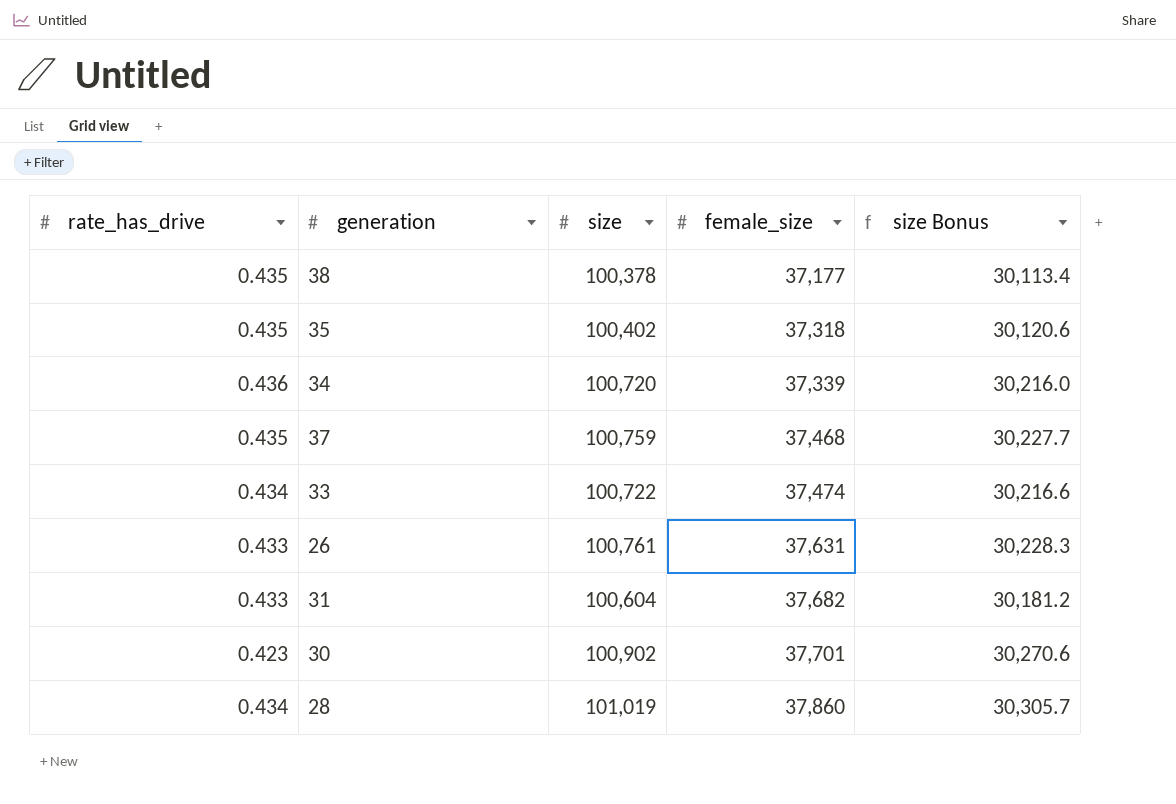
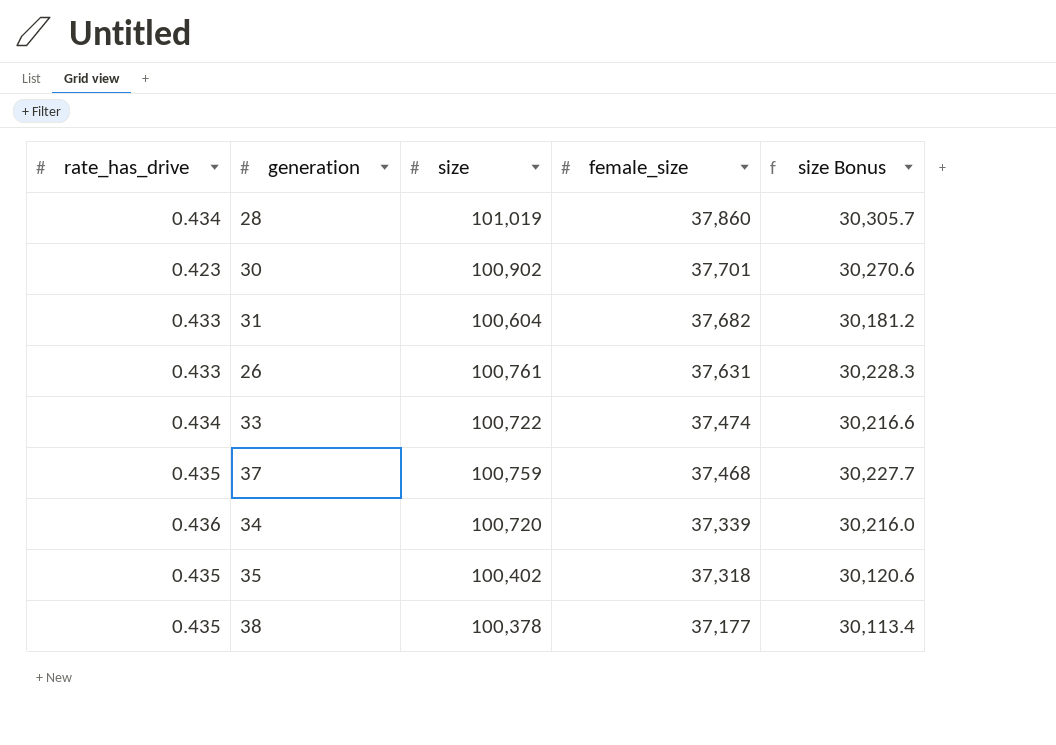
row order: female_size ascending -> female_size descending

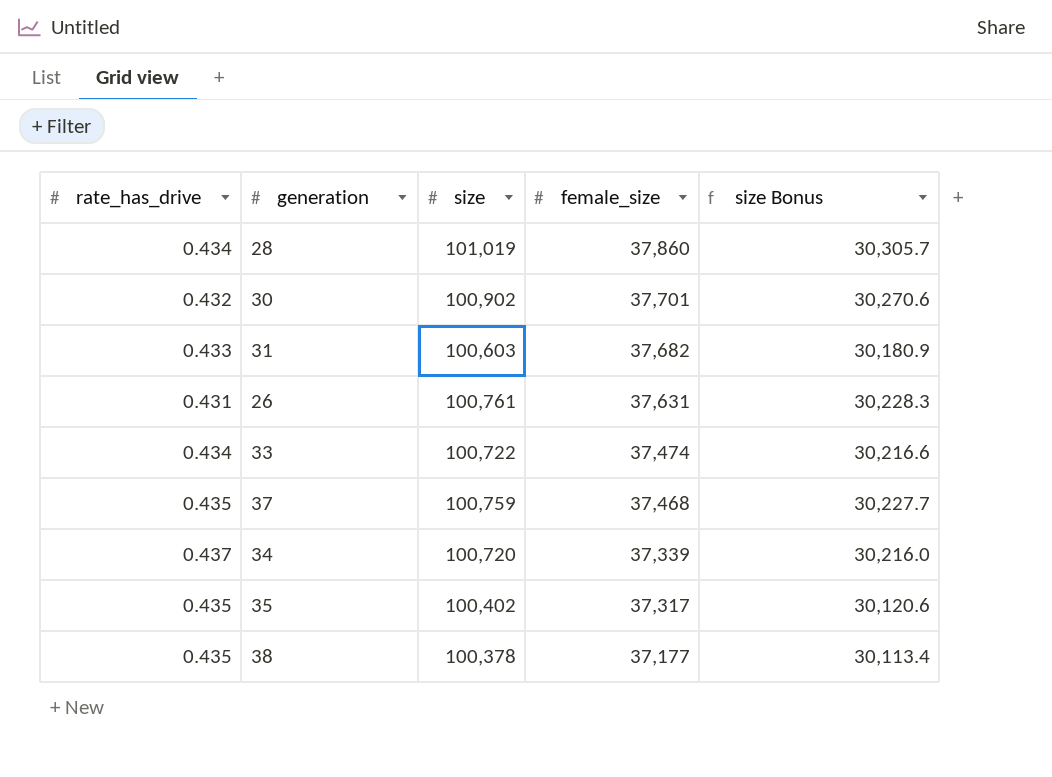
30 | rate_has_drive: 0.423 -> 0.432
31 | size: 100,604 -> 100,603
31 | size Bonus: 30,181.2 -> 30,180.9
26 | rate_has_drive: 0.433 -> 0.431
34 | rate_has_drive: 0.436 -> 0.437
35 | female_size: 37,318 -> 37,317

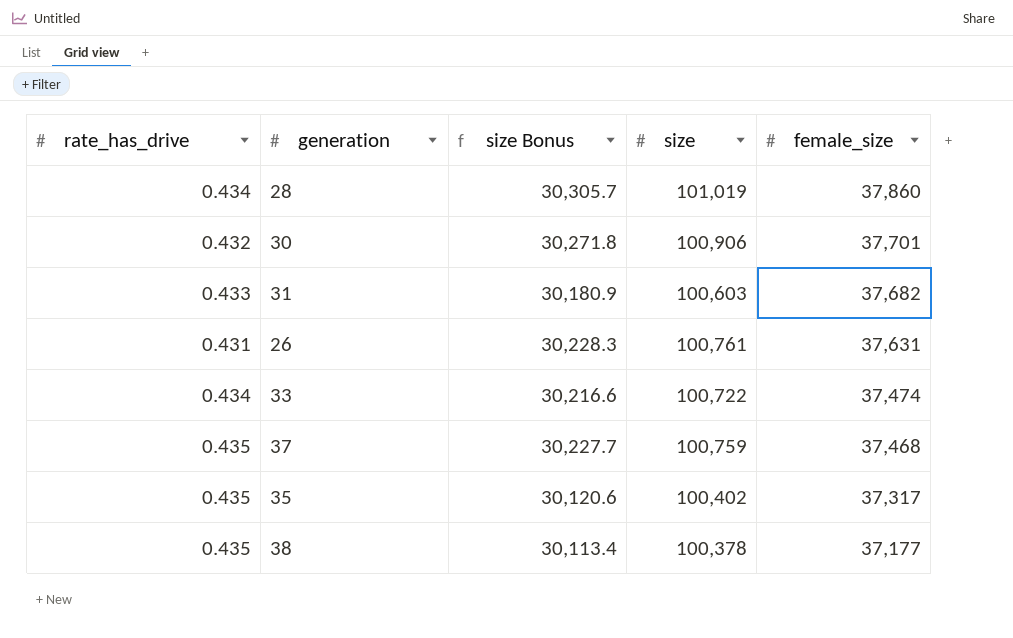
column size Bonus | position: 5 -> 3
row 34: 0.437 | 100,720 | 37,339 | 30,216.0 -> none
30 | size Bonus: 30,270.6 -> 30,271.8
30 | size: 100,902 -> 100,906

